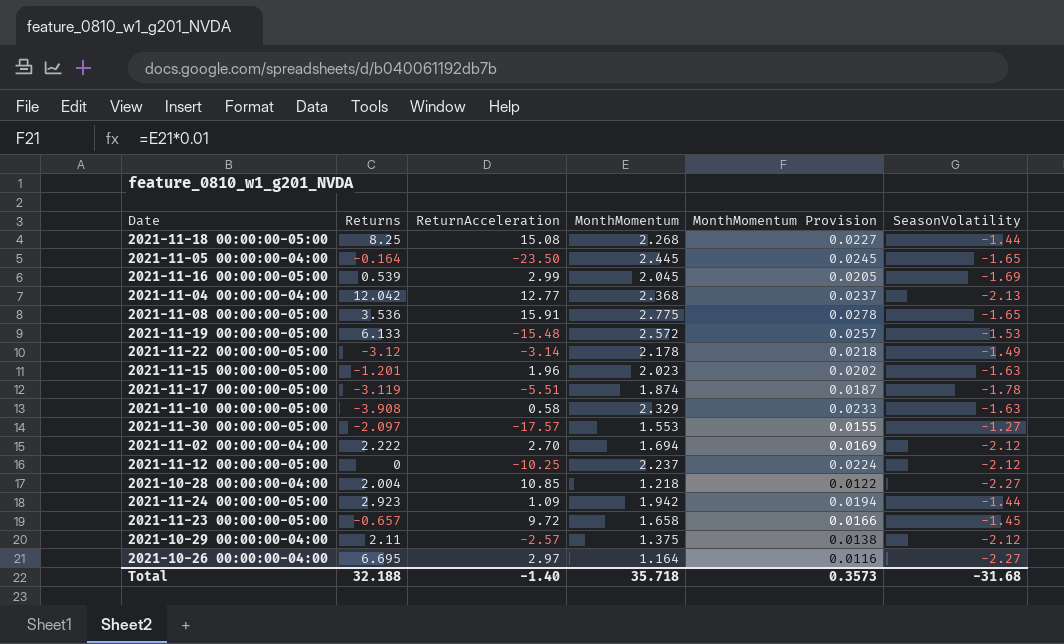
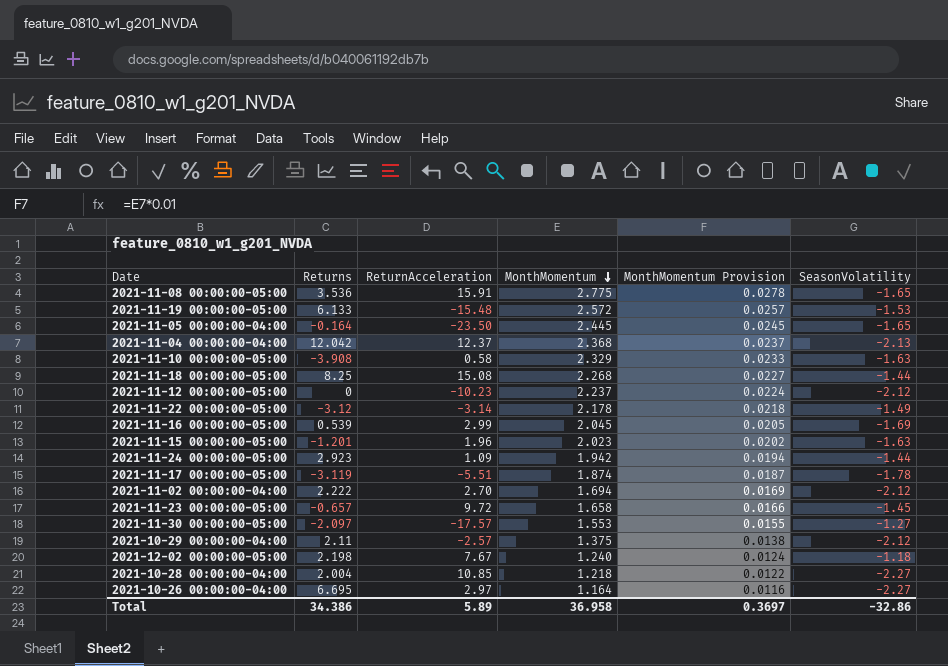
row order: none -> MonthMomentum descending
2021-11-04 00:00:00-04:00 | ReturnAcceleration: 12.77 -> 12.37
2021-11-12 00:00:00-05:00 | ReturnAcceleration: -10.25 -> -10.23
row 2021-12-02 00:00:00-05:00: none -> 2.198 | 7.67 | 1.240 | 0.0124 | -1.18
Total | Returns: 32.188 -> 34.386
Total | ReturnAcceleration: -1.40 -> 5.89
Total | MonthMomentum: 35.718 -> 36.958
Total | MonthMomentum Provision: 0.3573 -> 0.3697
Total | SeasonVolatility: -31.68 -> -32.86

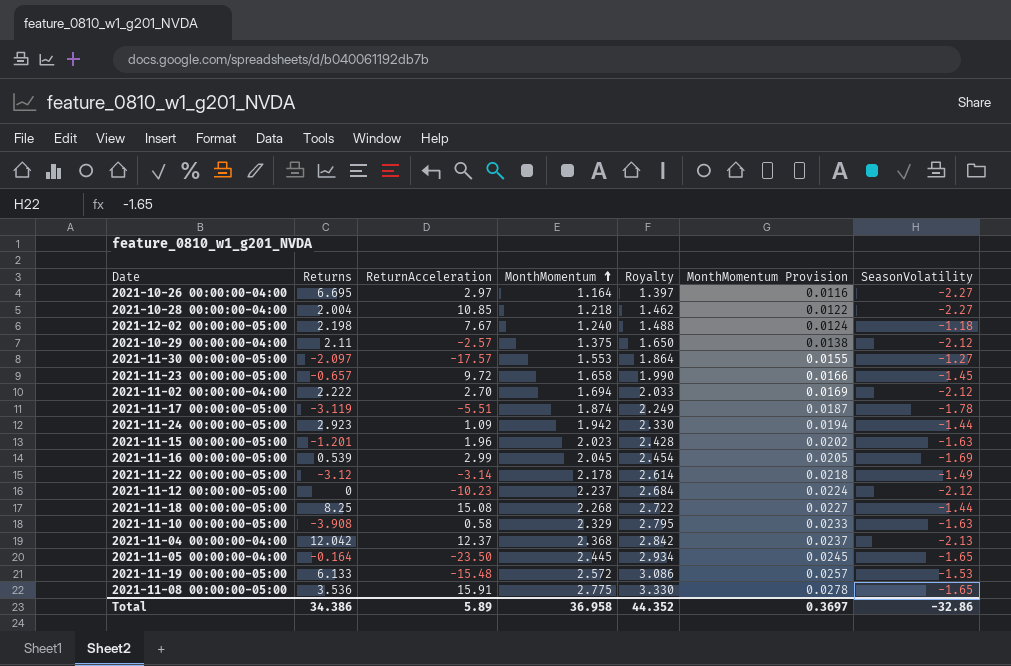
row order: MonthMomentum descending -> MonthMomentum ascending
column Royalty | formula: none -> [MonthMomentum] * 1.2

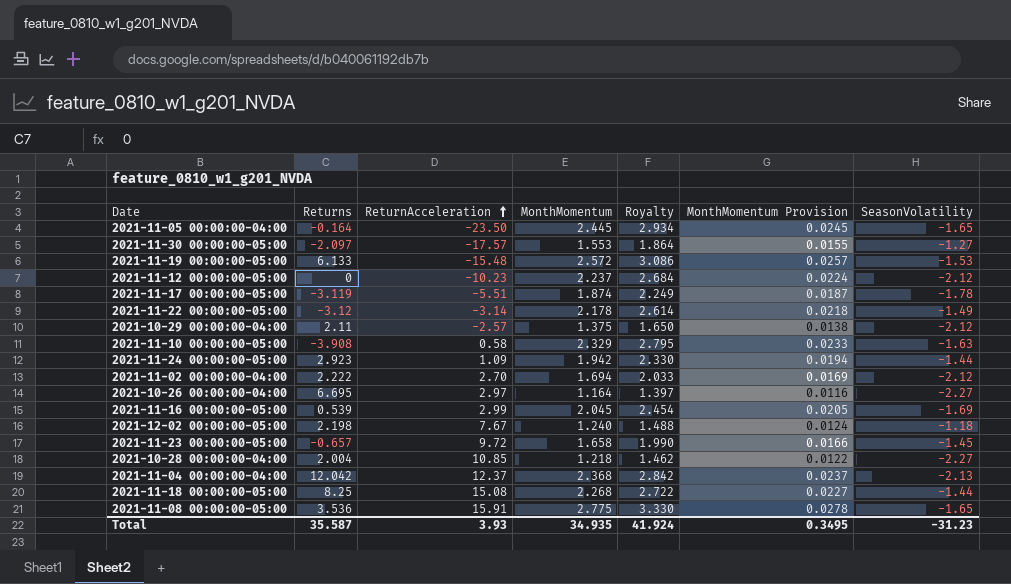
row order: MonthMomentum ascending -> ReturnAcceleration ascending
row 2021-11-15 00:00:00-05:00: -1.201 | 1.96 | 2.023 | 2.428 | 0.0202 | -1.63 -> none
Total | Returns: 34.386 -> 35.587
Total | ReturnAcceleration: 5.89 -> 3.93
Total | MonthMomentum: 36.958 -> 34.935
Total | Royalty: 44.352 -> 41.924
Total | MonthMomentum Provision: 0.3697 -> 0.3495
Total | SeasonVolatility: -32.86 -> -31.23

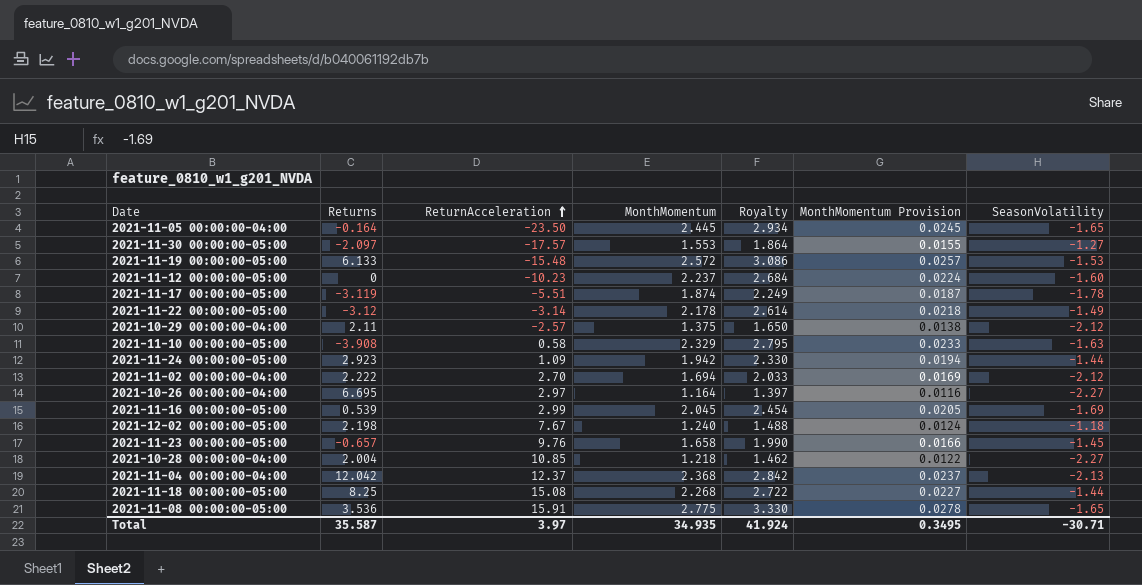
2021-11-12 00:00:00-05:00 | SeasonVolatility: -2.12 -> -1.60
2021-11-23 00:00:00-05:00 | ReturnAcceleration: 9.72 -> 9.76
Total | ReturnAcceleration: 3.93 -> 3.97
Total | SeasonVolatility: -31.23 -> -30.71

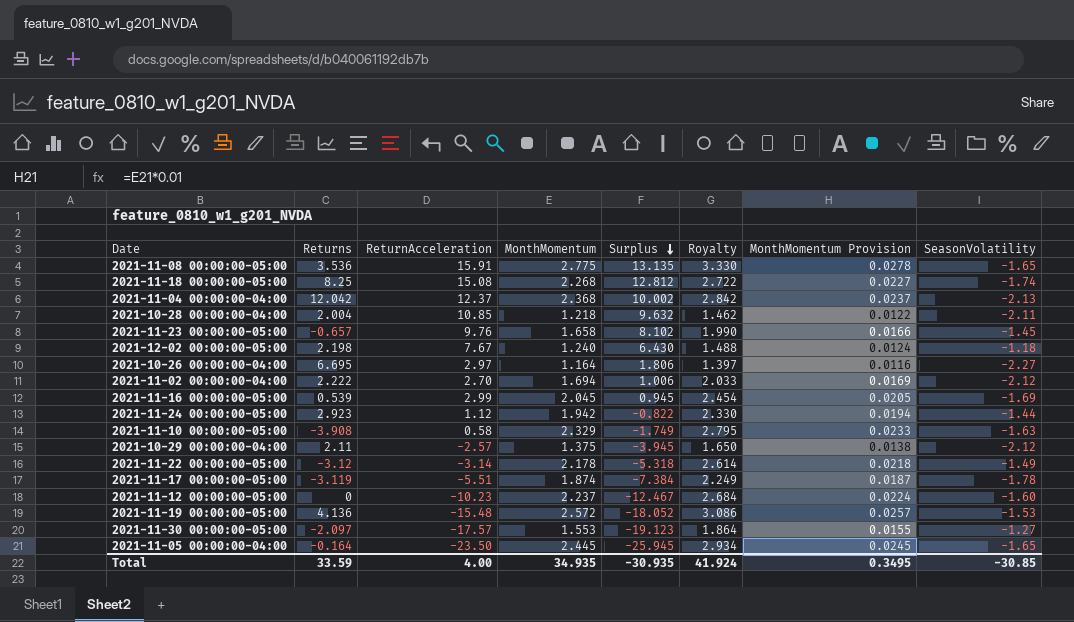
row order: ReturnAcceleration ascending -> Surplus descending
column Surplus | formula: none -> [ReturnAcceleration] - [MonthMomentum]
2021-11-18 00:00:00-05:00 | SeasonVolatility: -1.44 -> -1.74
2021-10-28 00:00:00-04:00 | SeasonVolatility: -2.27 -> -2.11
2021-11-24 00:00:00-05:00 | ReturnAcceleration: 1.09 -> 1.12
2021-11-19 00:00:00-05:00 | Returns: 6.133 -> 4.136
Total | Returns: 35.587 -> 33.59
Total | ReturnAcceleration: 3.97 -> 4.00
Total | SeasonVolatility: -30.71 -> -30.85

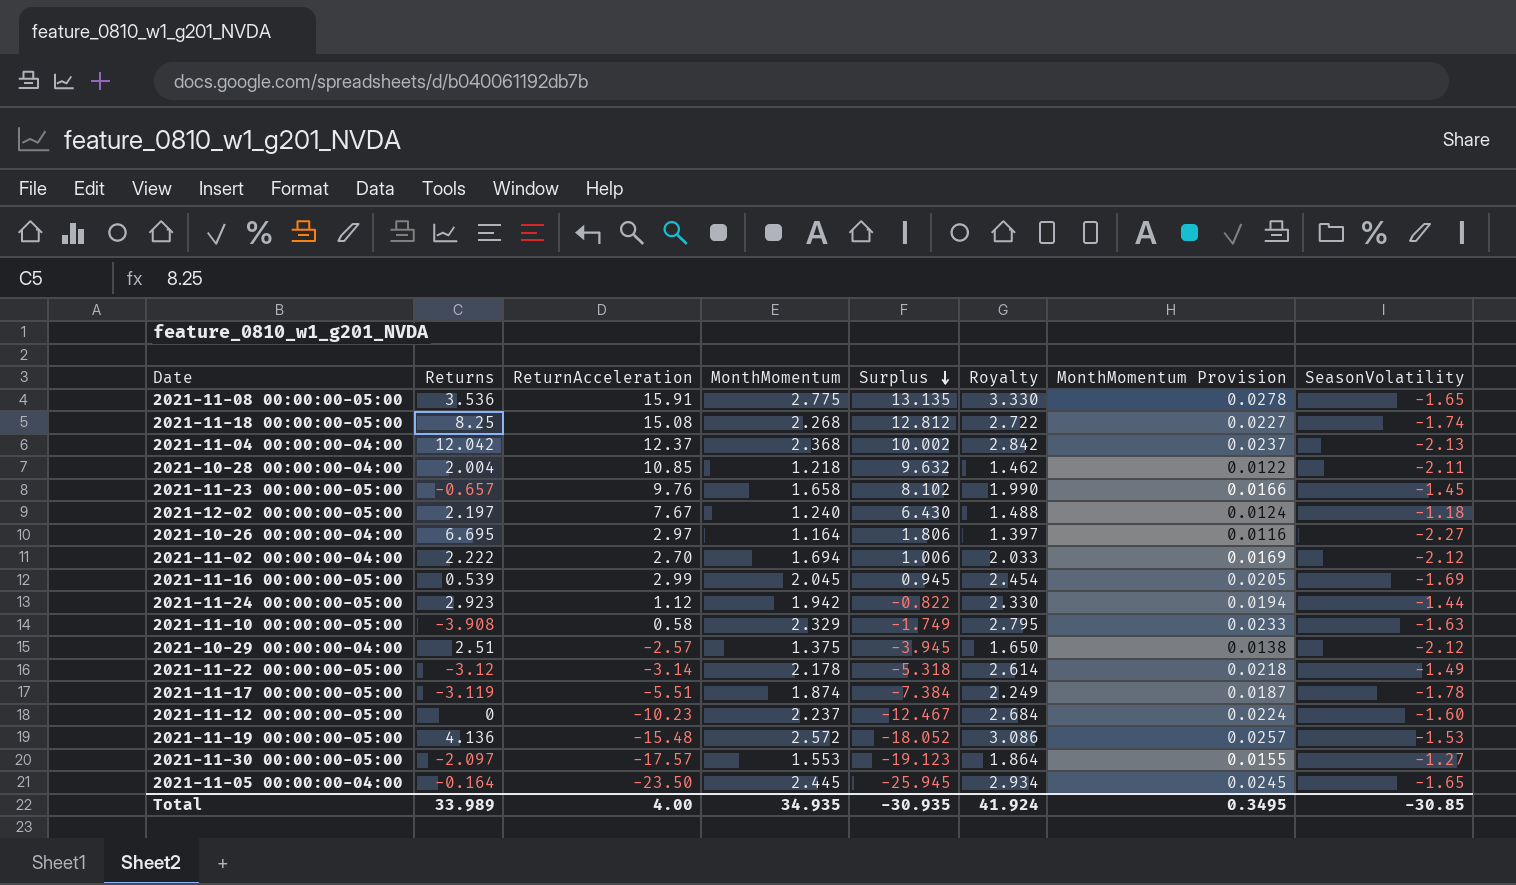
2021-12-02 00:00:00-05:00 | Returns: 2.198 -> 2.197
2021-10-29 00:00:00-04:00 | Returns: 2.11 -> 2.51
Total | Returns: 33.59 -> 33.989

